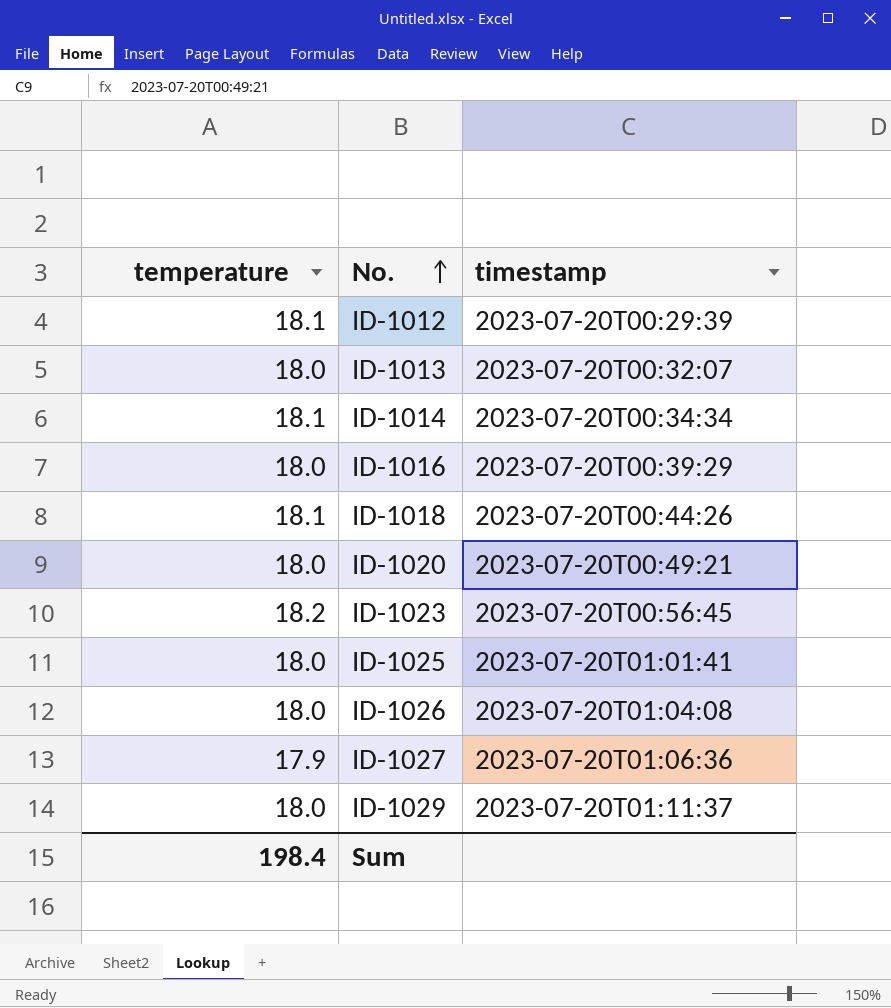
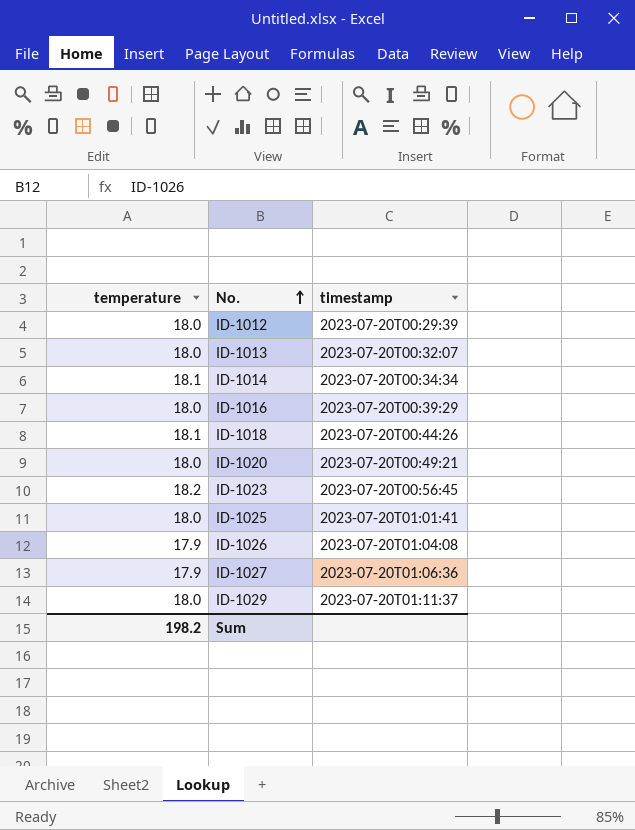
ID-1012 | temperature: 18.1 -> 18.0
ID-1026 | temperature: 18.0 -> 17.9
Sum | temperature: 198.4 -> 198.2

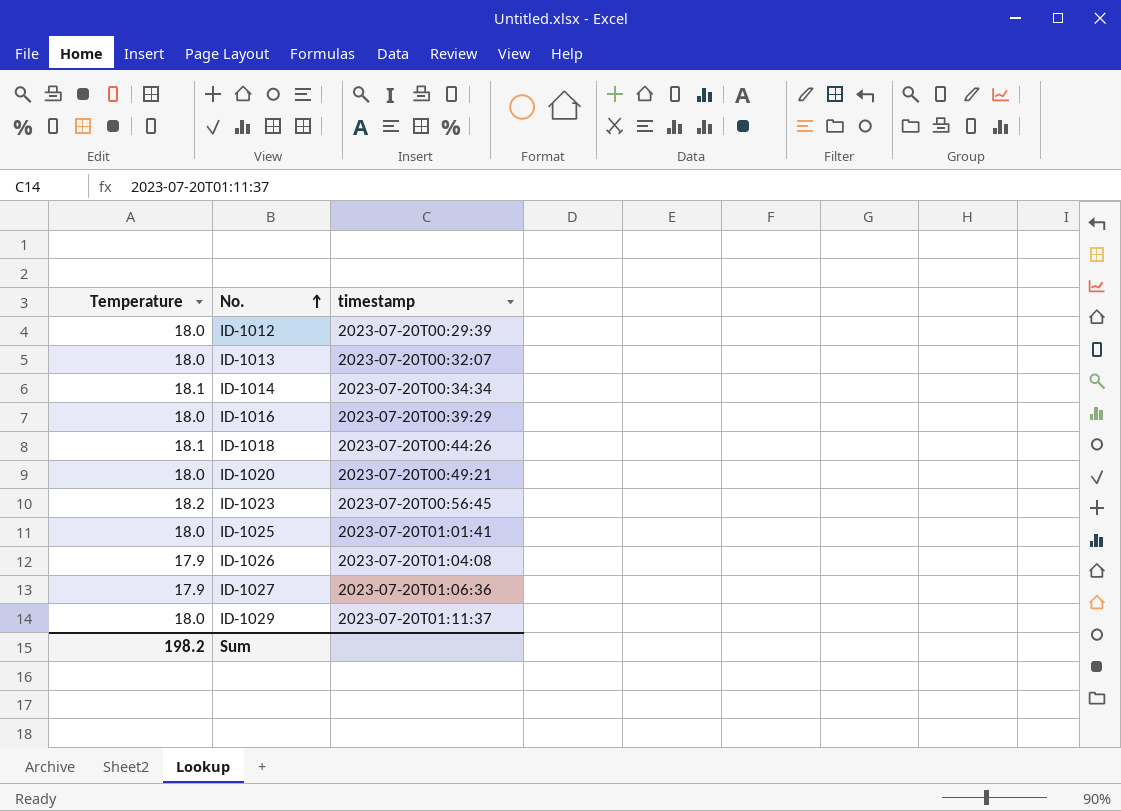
column name: temperature -> Temperature

